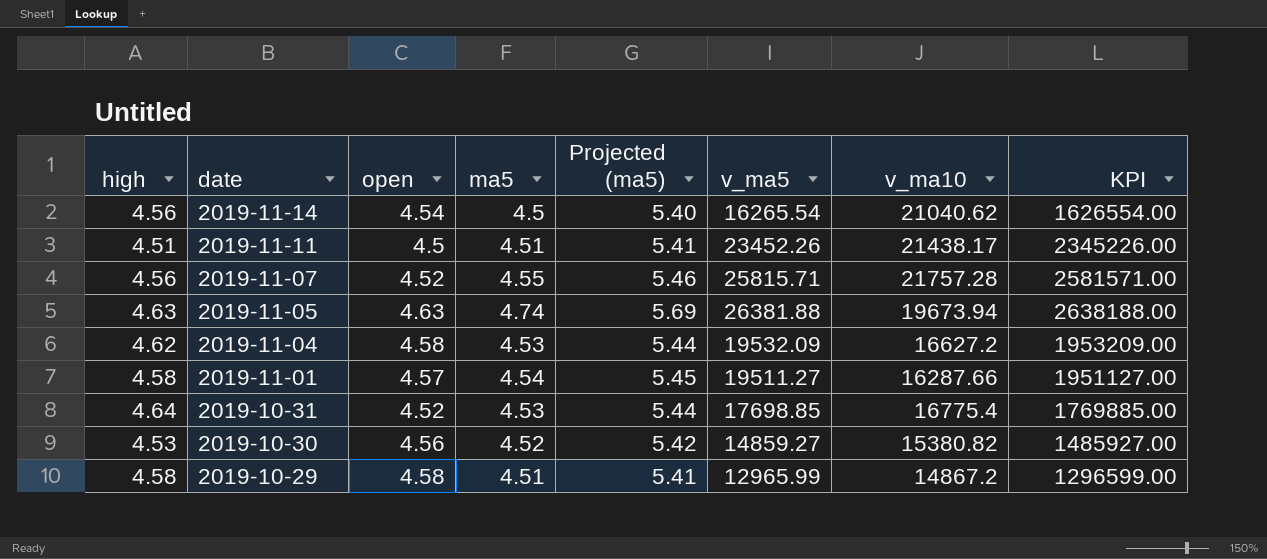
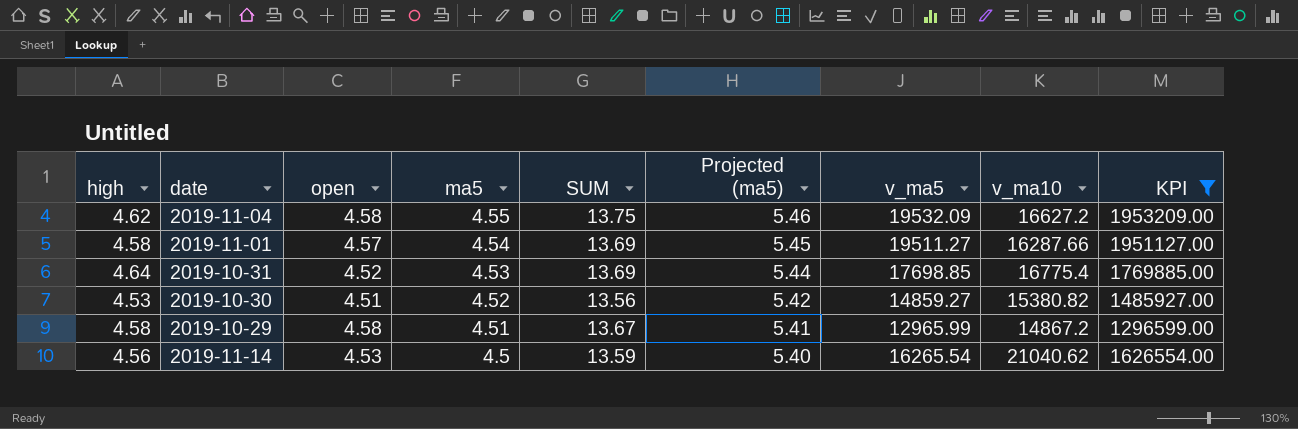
filter: none -> KPI <= 1953209.00
row order: date descending -> ma5 descending
column SUM | formula: none -> [high] + [open] + [ma5]
2019-11-04 | ma5: 4.53 -> 4.55
2019-11-04 | Projected (ma5): 5.44 -> 5.46
2019-10-30 | open: 4.56 -> 4.51
2019-11-14 | open: 4.54 -> 4.53

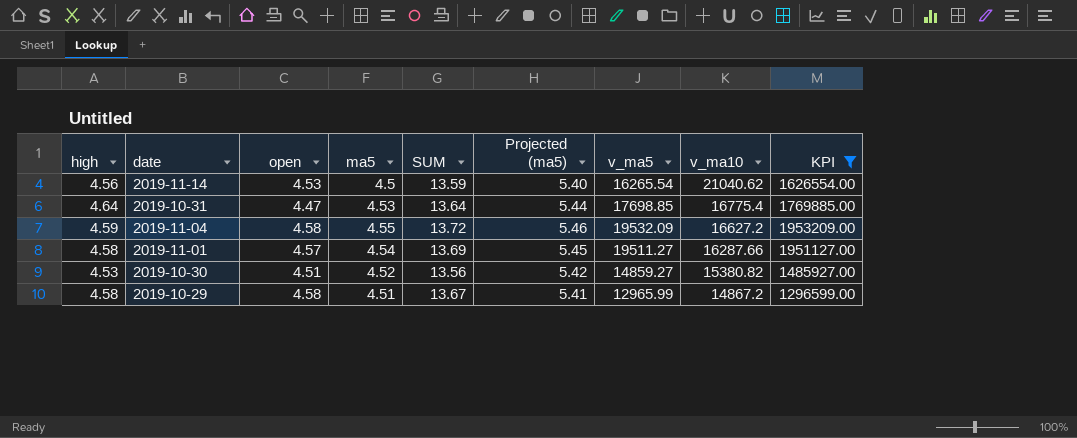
row order: ma5 descending -> v_ma10 descending
2019-10-31 | open: 4.52 -> 4.47
2019-10-31 | SUM: 13.69 -> 13.64
2019-11-04 | high: 4.62 -> 4.59
2019-11-04 | SUM: 13.75 -> 13.72

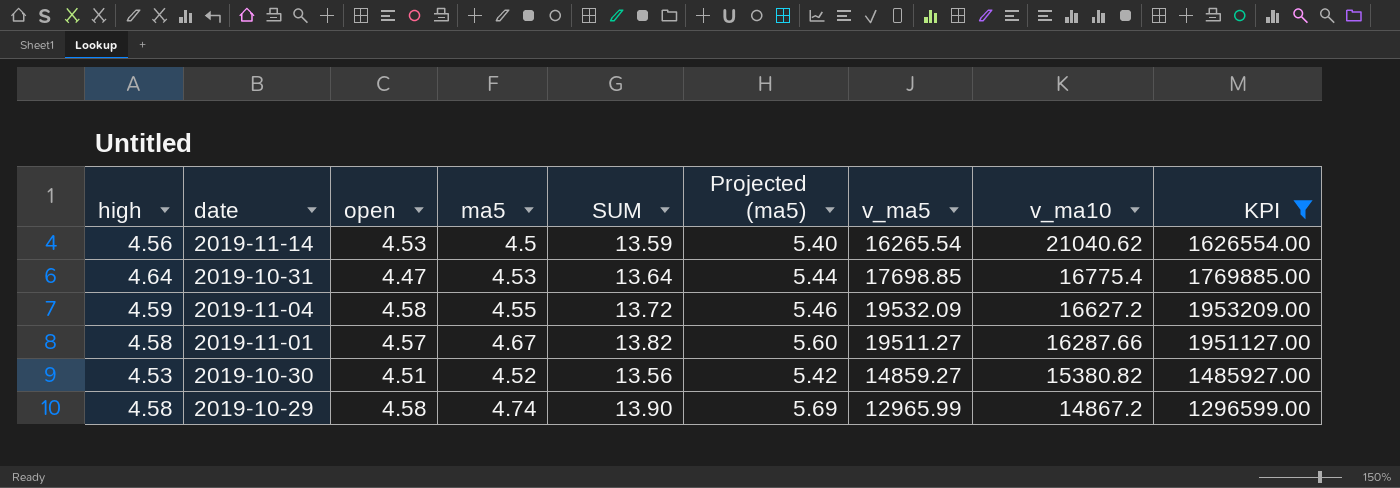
2019-11-01 | ma5: 4.54 -> 4.67
2019-11-01 | SUM: 13.69 -> 13.82
2019-11-01 | Projected (ma5): 5.45 -> 5.60
2019-10-29 | ma5: 4.51 -> 4.74
2019-10-29 | SUM: 13.67 -> 13.90
2019-10-29 | Projected (ma5): 5.41 -> 5.69

